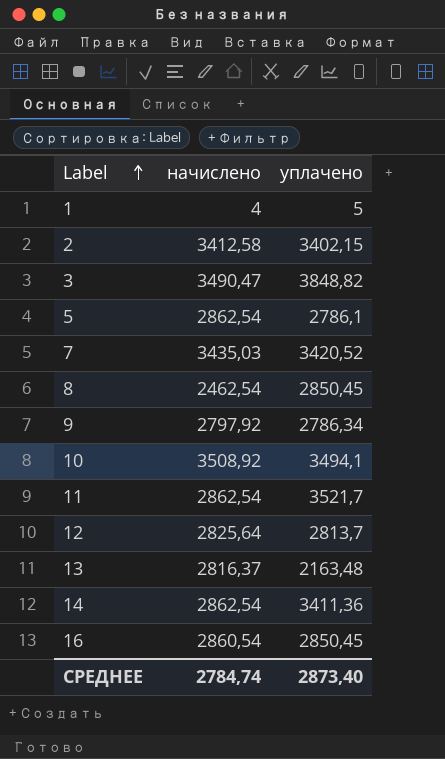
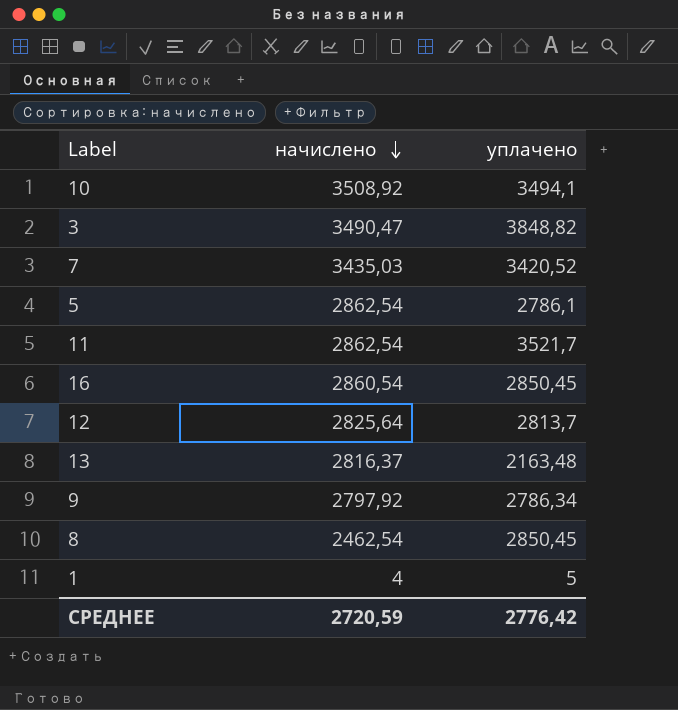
row order: Label ascending -> начислено descending
row 2: 3412,58 | 3402,15 -> none
row 14: 2862,54 | 3411,36 -> none
СРЕДНЕЕ | начислено: 2784,74 -> 2720,59
СРЕДНЕЕ | уплачено: 2873,40 -> 2776,42

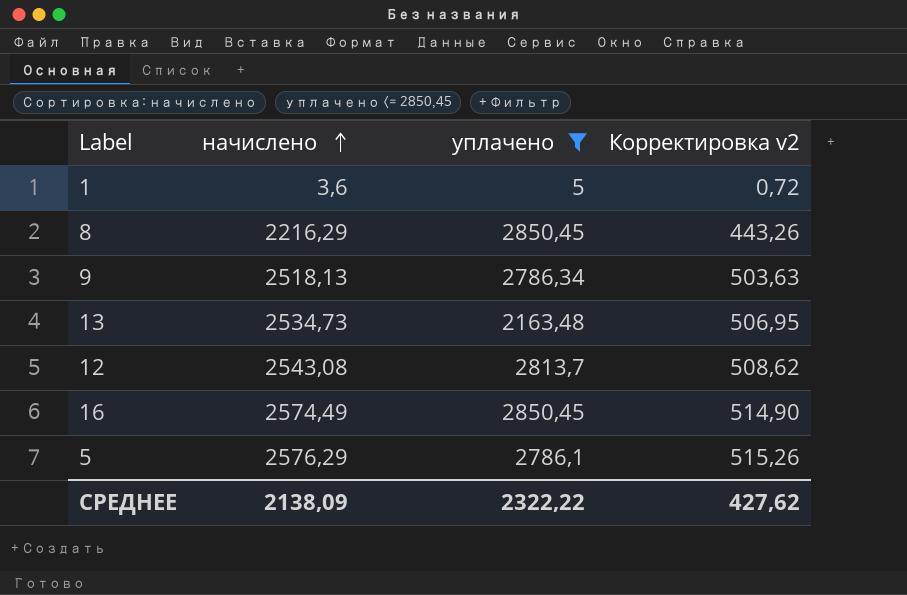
filter: none -> уплачено <= 2850,45
row order: начислено descending -> начислено ascending
column Корректировка v2 | formula: none -> [начислено] * 0,2
1 | начислено: 4 -> 3,6
8 | начислено: 2462,54 -> 2216,29
9 | начислено: 2797,92 -> 2518,13
13 | начислено: 2816,37 -> 2534,73
12 | начислено: 2825,64 -> 2543,08
16 | начислено: 2860,54 -> 2574,49
5 | начислено: 2862,54 -> 2576,29
СРЕДНЕЕ | начислено: 2720,59 -> 2138,09
СРЕДНЕЕ | уплачено: 2776,42 -> 2322,22

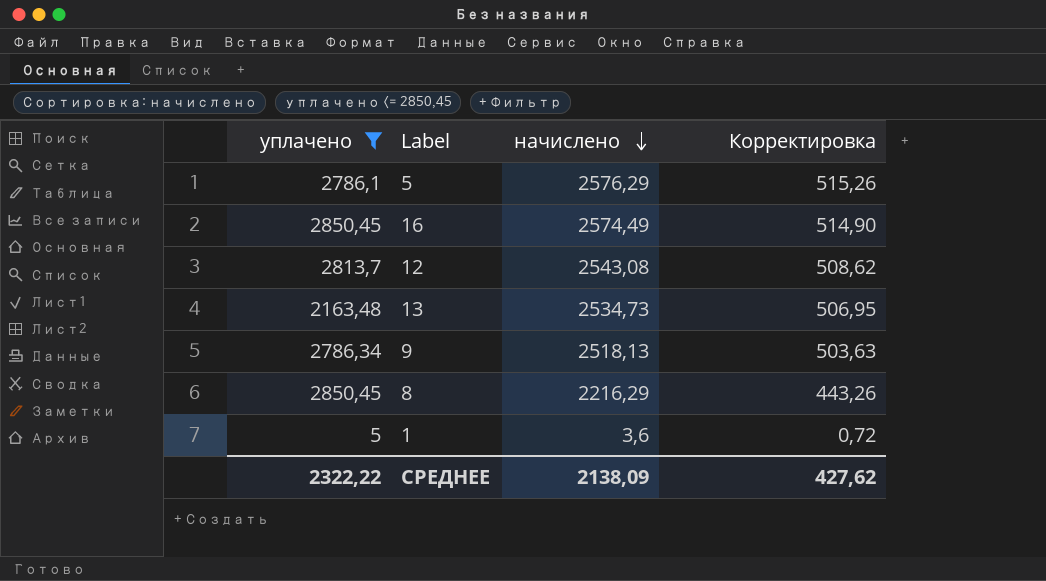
row order: начислено ascending -> начислено descending
column уплачено | position: 3 -> 1
column name: Корректировка v2 -> Корректировка

